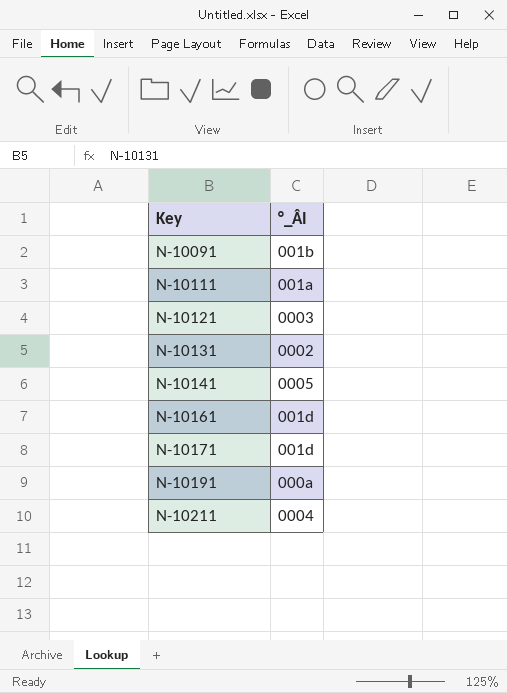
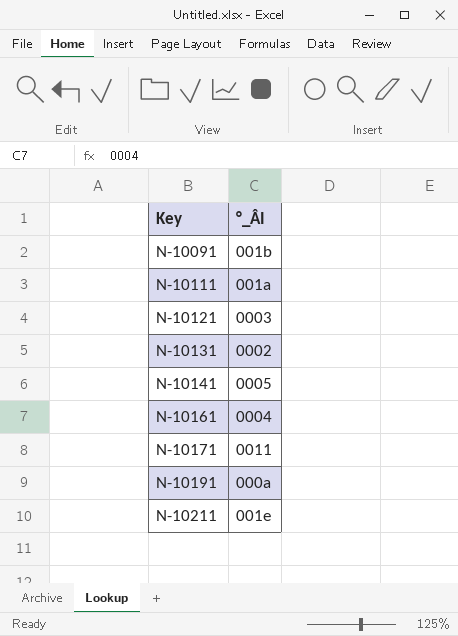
N-10161 | °_ÂI: 001d -> 0004
N-10171 | °_ÂI: 001d -> 0011
N-10211 | °_ÂI: 0004 -> 001e

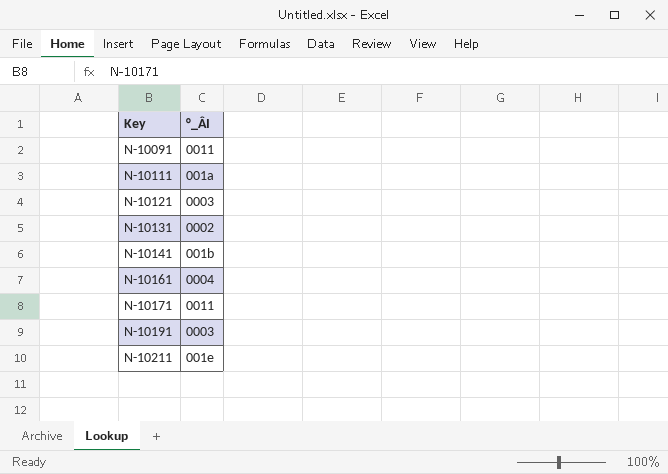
N-10091 | °_ÂI: 001b -> 0011
N-10141 | °_ÂI: 0005 -> 001b
N-10191 | °_ÂI: 000a -> 0003

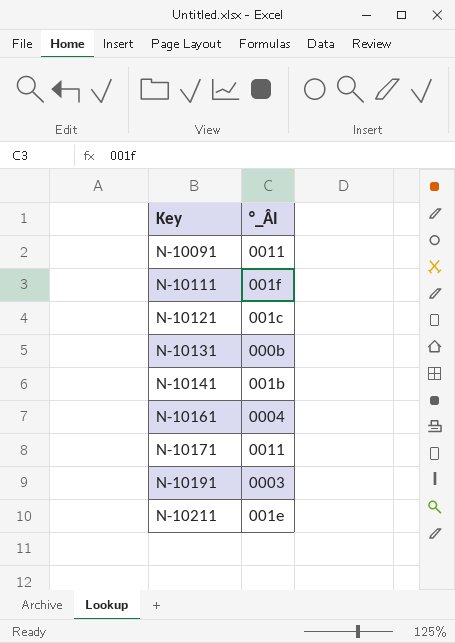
N-10111 | °_ÂI: 001a -> 001f
N-10121 | °_ÂI: 0003 -> 001c
N-10131 | °_ÂI: 0002 -> 000b

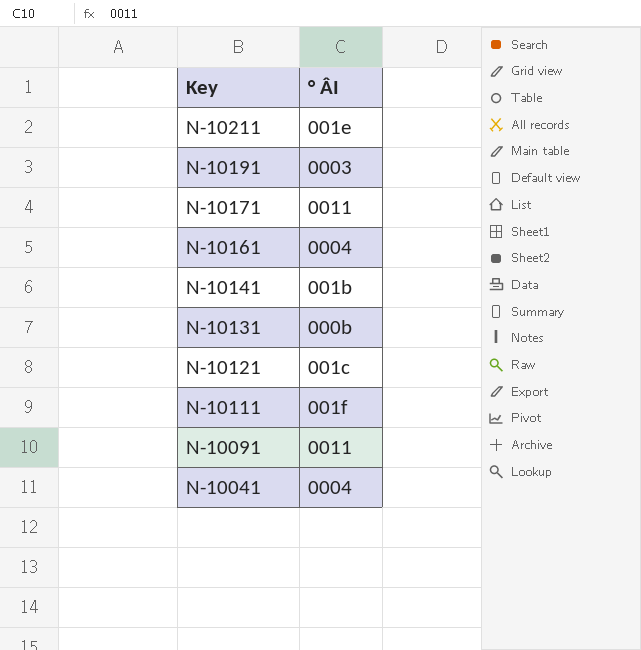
row order: Key ascending -> Key descending
column name: °_ÂI -> ° ÂI
row N-10041: none -> 0004

